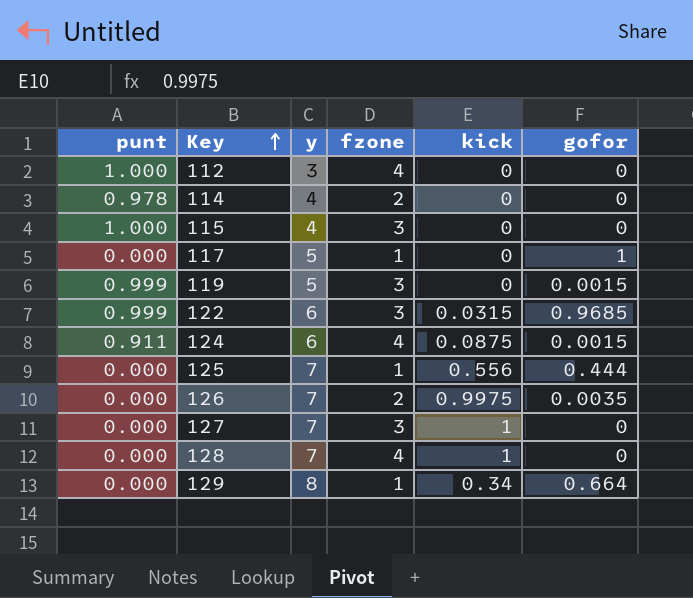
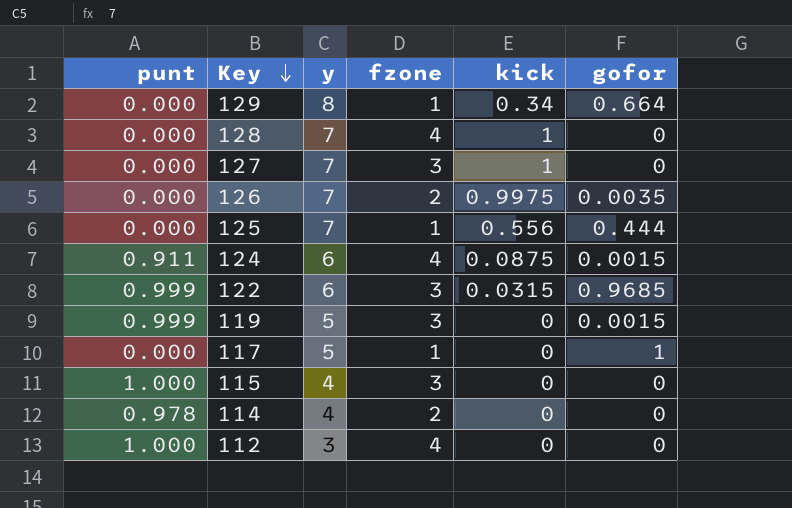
row order: Key ascending -> Key descending

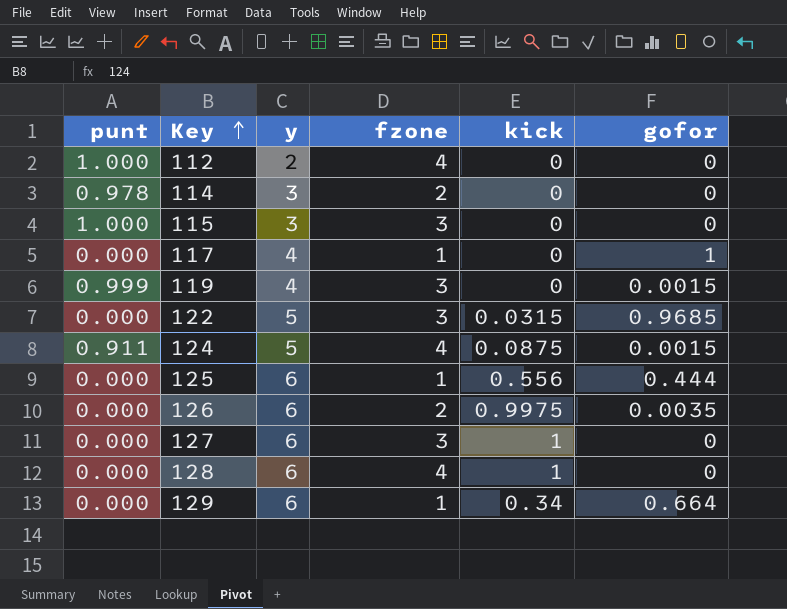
row order: Key descending -> Key ascending
112 | y: 3 -> 2
114 | y: 4 -> 3
115 | y: 4 -> 3
117 | y: 5 -> 4
119 | y: 5 -> 4
122 | punt: 0.999 -> 0.000
122 | y: 6 -> 5
124 | y: 6 -> 5
125 | y: 7 -> 6
126 | y: 7 -> 6
127 | y: 7 -> 6
128 | y: 7 -> 6
129 | y: 8 -> 6

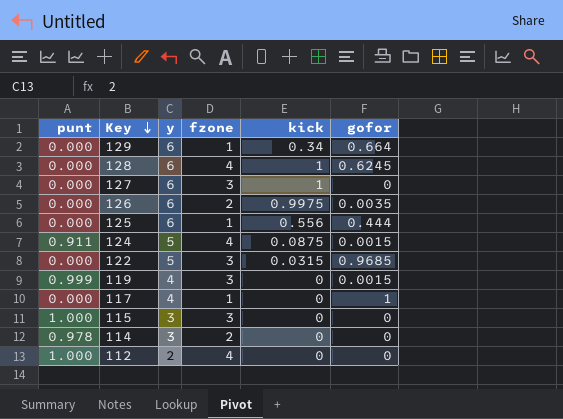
row order: Key ascending -> Key descending
128 | gofor: 0 -> 0.6245

